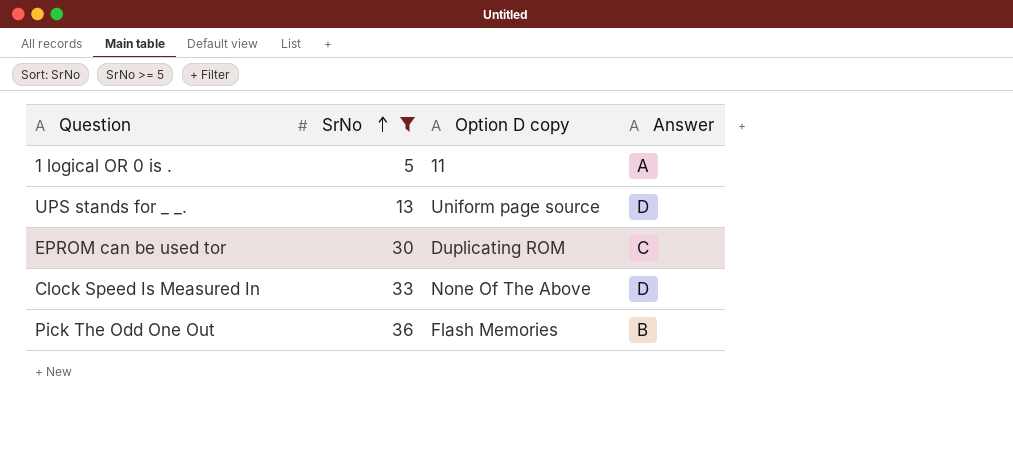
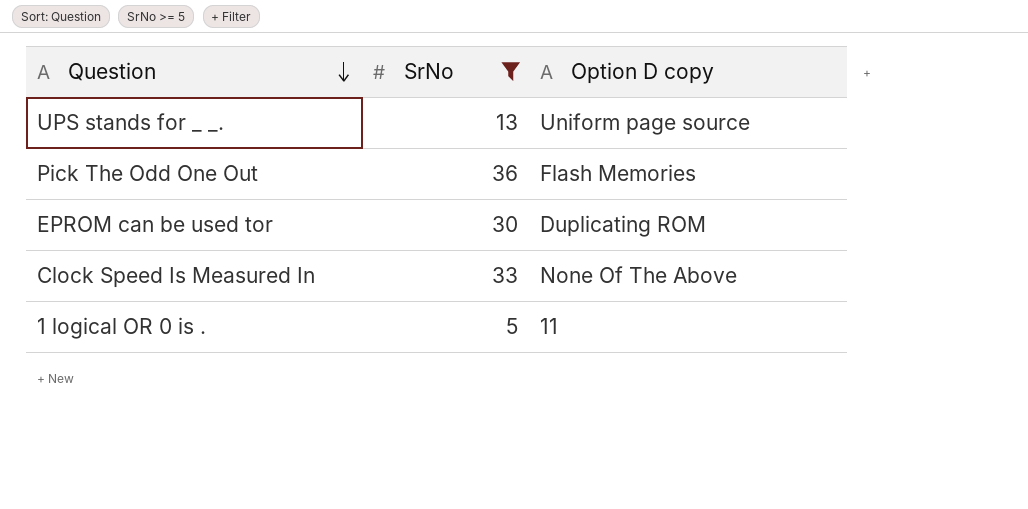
row order: SrNo ascending -> Question descending
column Answer | position: 4 -> none

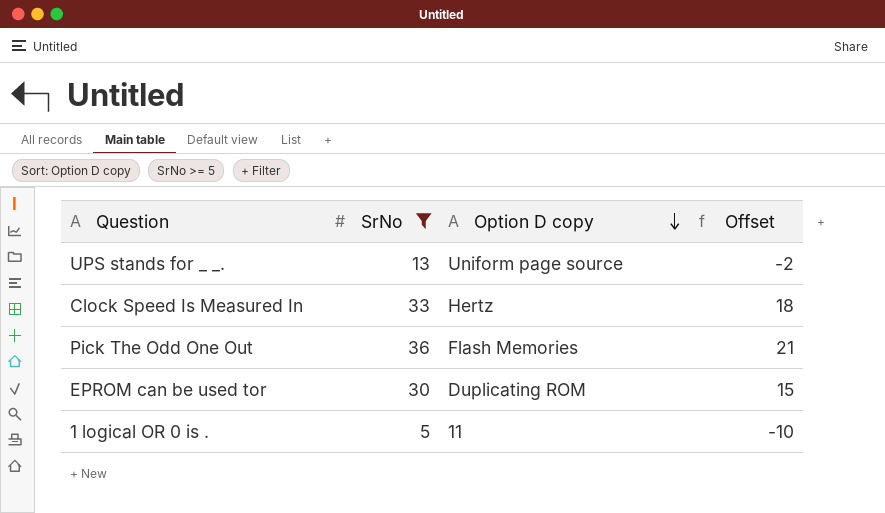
row order: Question descending -> Option D copy descending
column Offset | formula: none -> [SrNo] - 15
Clock Speed Is Measured In | Option D copy: None Of The Above -> Hertz

